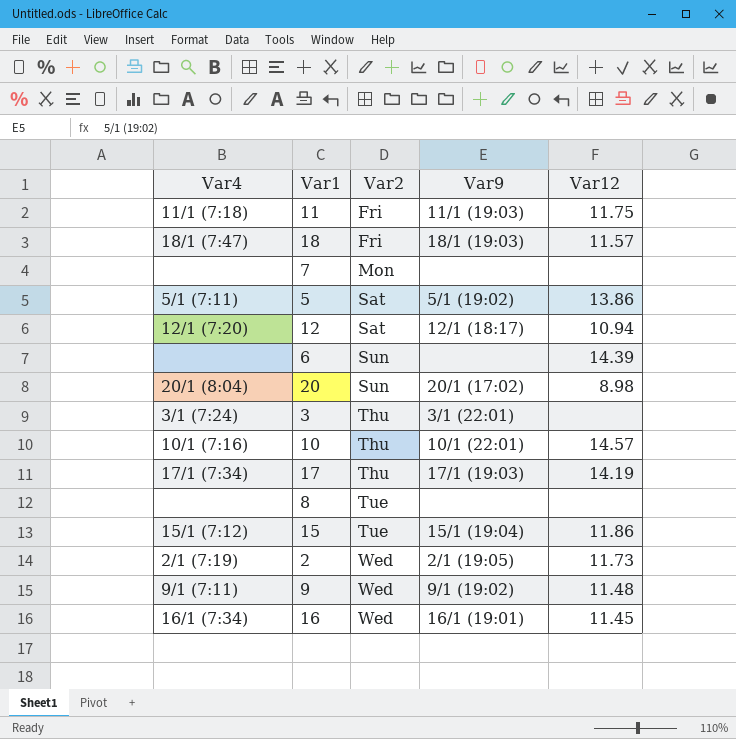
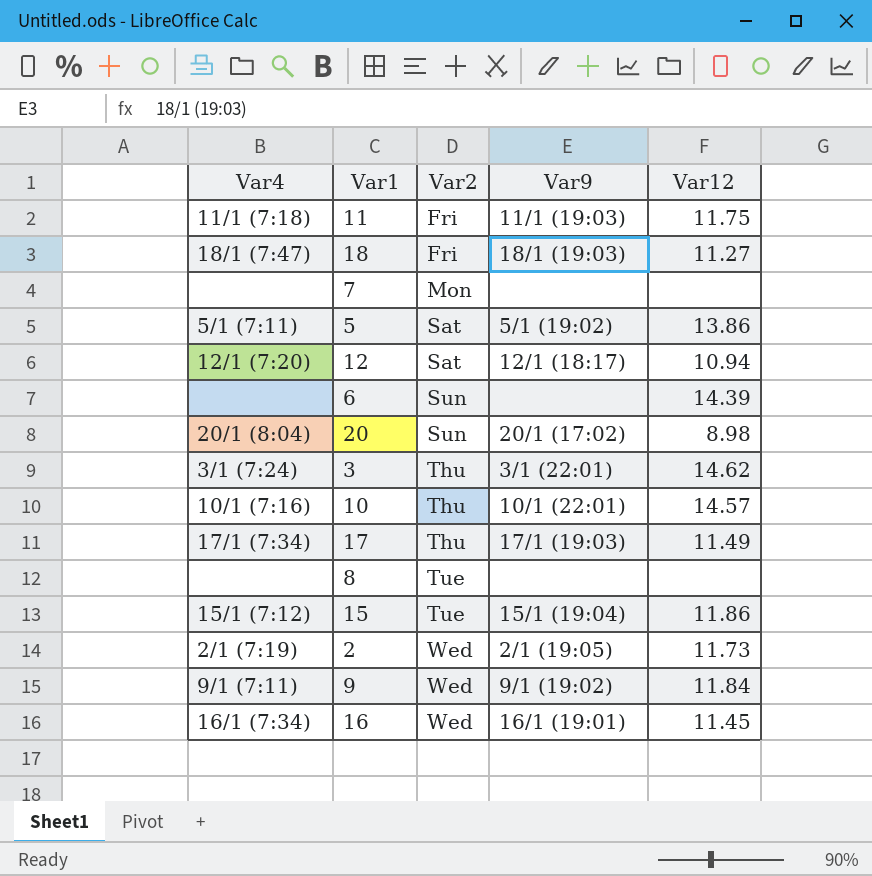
18 | Var12: 11.57 -> 11.27
3 | Var12: none -> 14.62
17 | Var12: 14.19 -> 11.49
9 | Var12: 11.48 -> 11.84

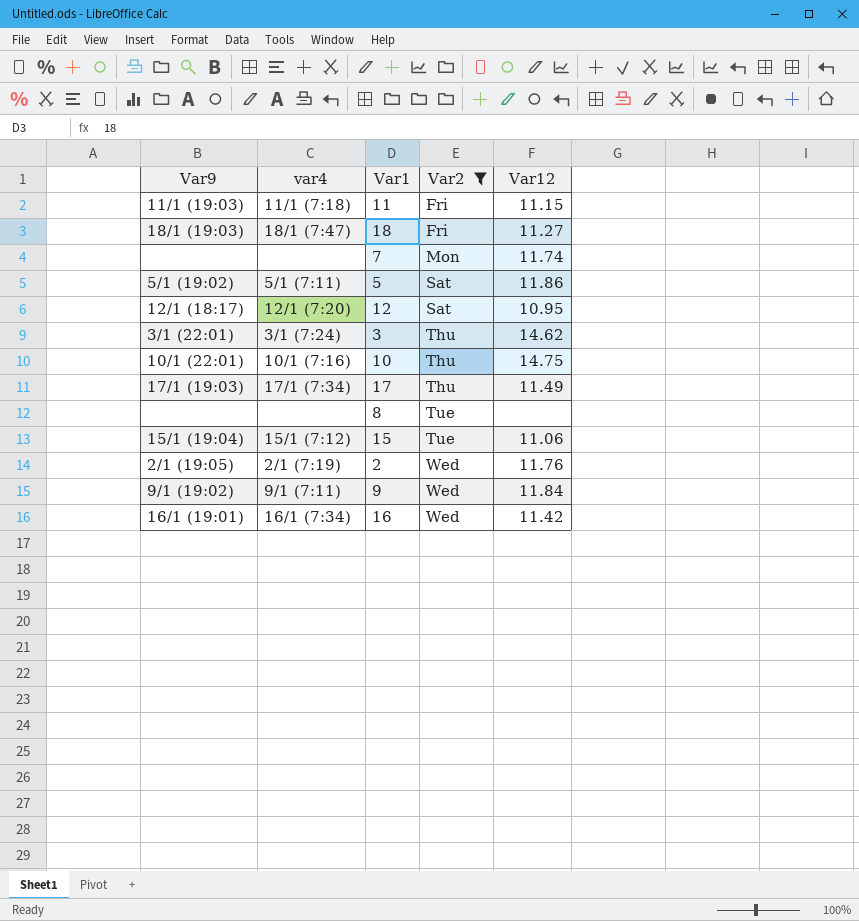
filter: none -> Var2 != Sun
column Var9 | position: 4 -> 1
column name: Var4 -> var4
11 | Var12: 11.75 -> 11.15
7 | Var12: none -> 11.74
5 | Var12: 13.86 -> 11.86
12 | Var12: 10.94 -> 10.95
10 | Var12: 14.57 -> 14.75
15 | Var12: 11.86 -> 11.06
2 | Var12: 11.73 -> 11.76
16 | Var12: 11.45 -> 11.42

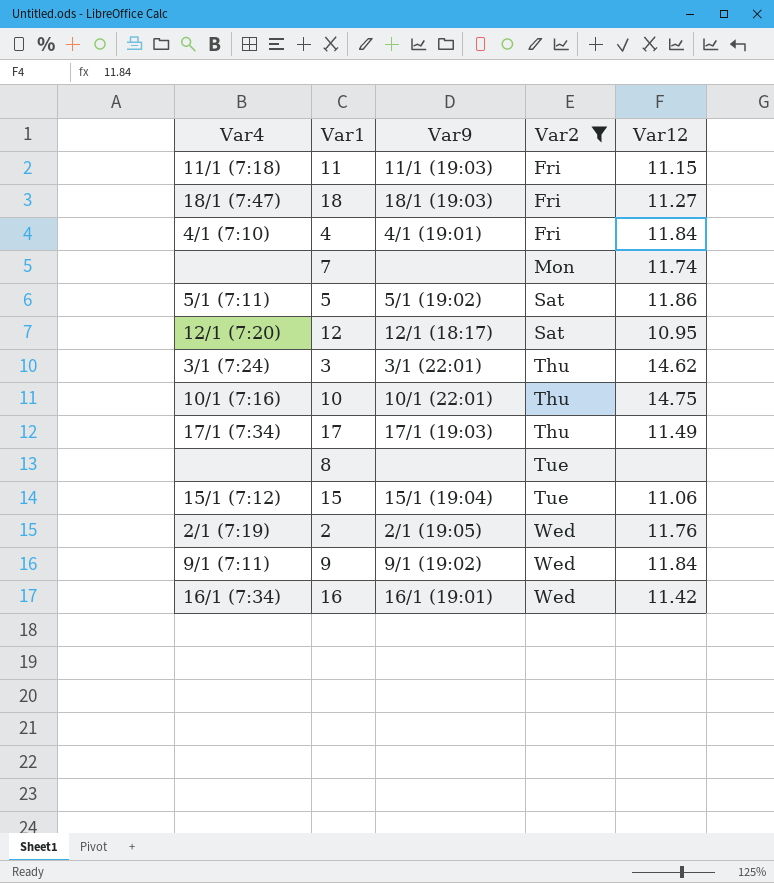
column name: var4 -> Var4
column Var9 | position: 1 -> 3
row 4: none -> 4/1 (7:10) | 4/1 (19:01) | Fri | 11.84

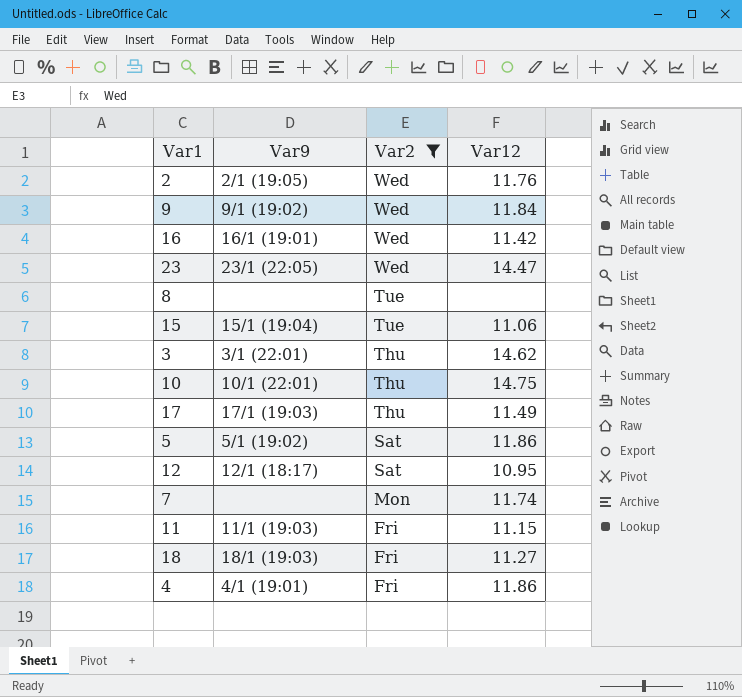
row order: Var2 ascending -> Var2 descending
column Var4 | position: 1 -> none
row 23: none -> 23/1 (22:05) | Wed | 14.47
4 | Var12: 11.84 -> 11.86

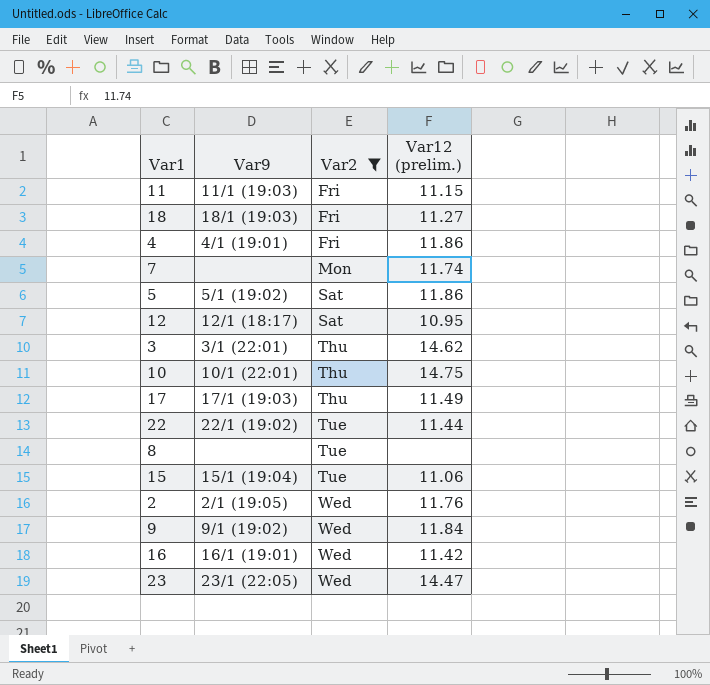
row order: Var2 descending -> Var2 ascending
column name: Var12 -> Var12 (prelim.)
row 22: none -> 22/1 (19:02) | Tue | 11.44

